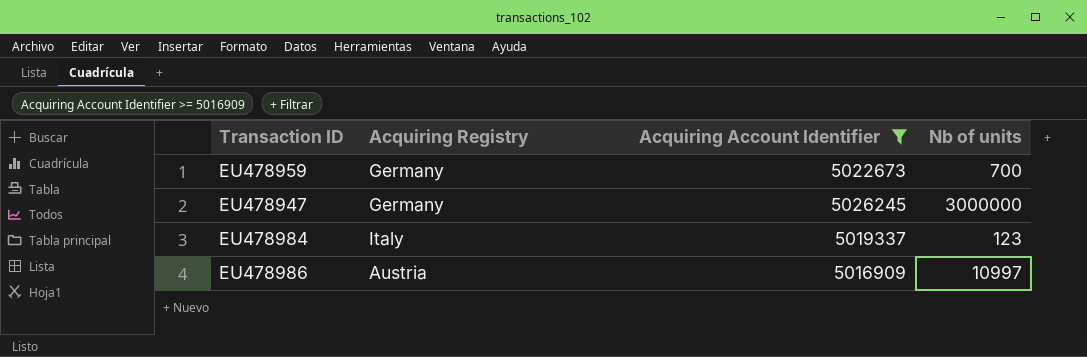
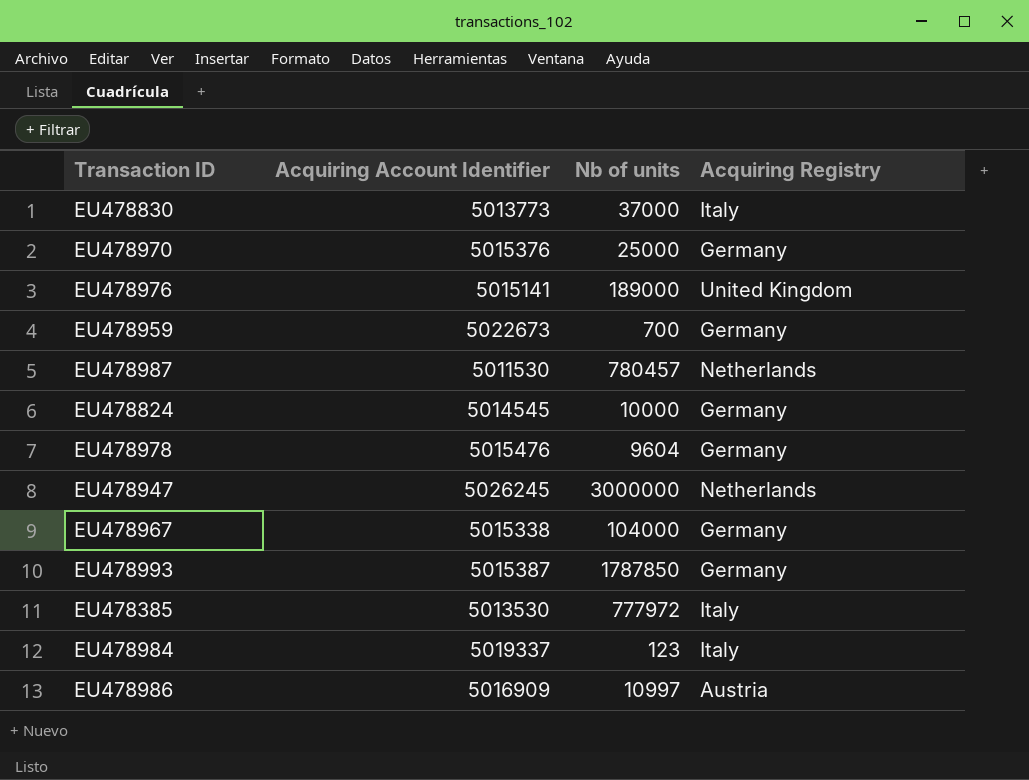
filter: Acquiring Account Identifier >= 5016909 -> none
column Acquiring Registry | position: 2 -> 4
EU478947 | Acquiring Registry: Germany -> Netherlands

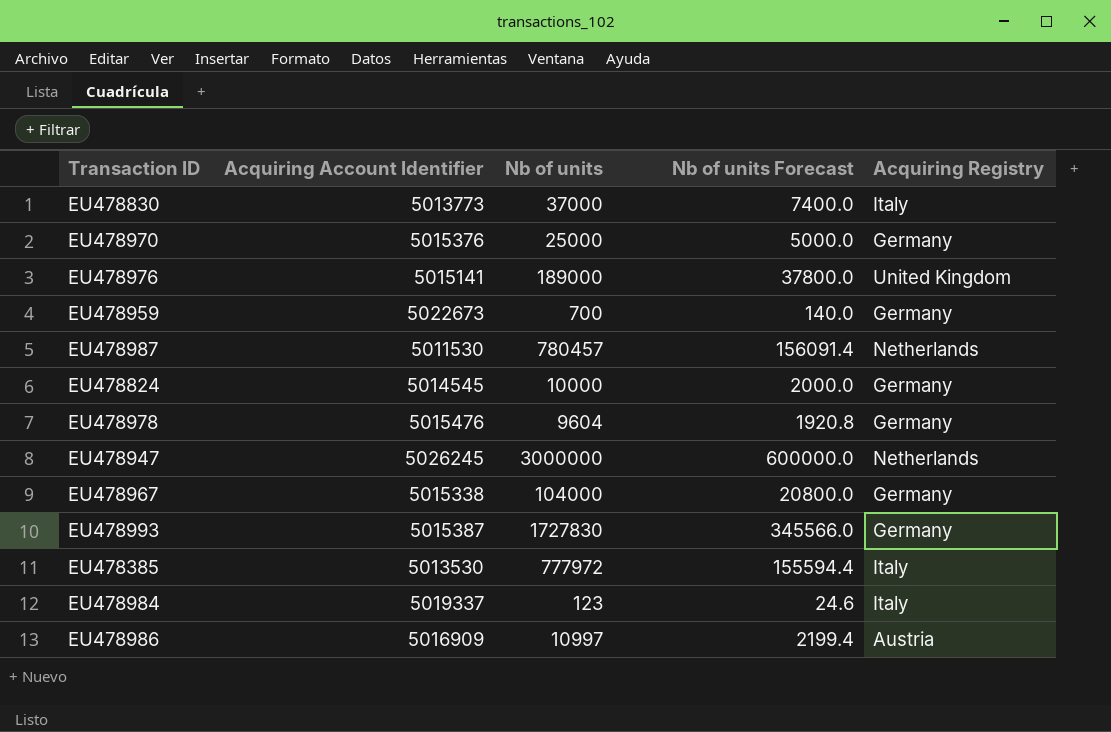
column Nb of units Forecast | formula: none -> [Nb of units] * 0.2
EU478993 | Nb of units: 1787850 -> 1727830

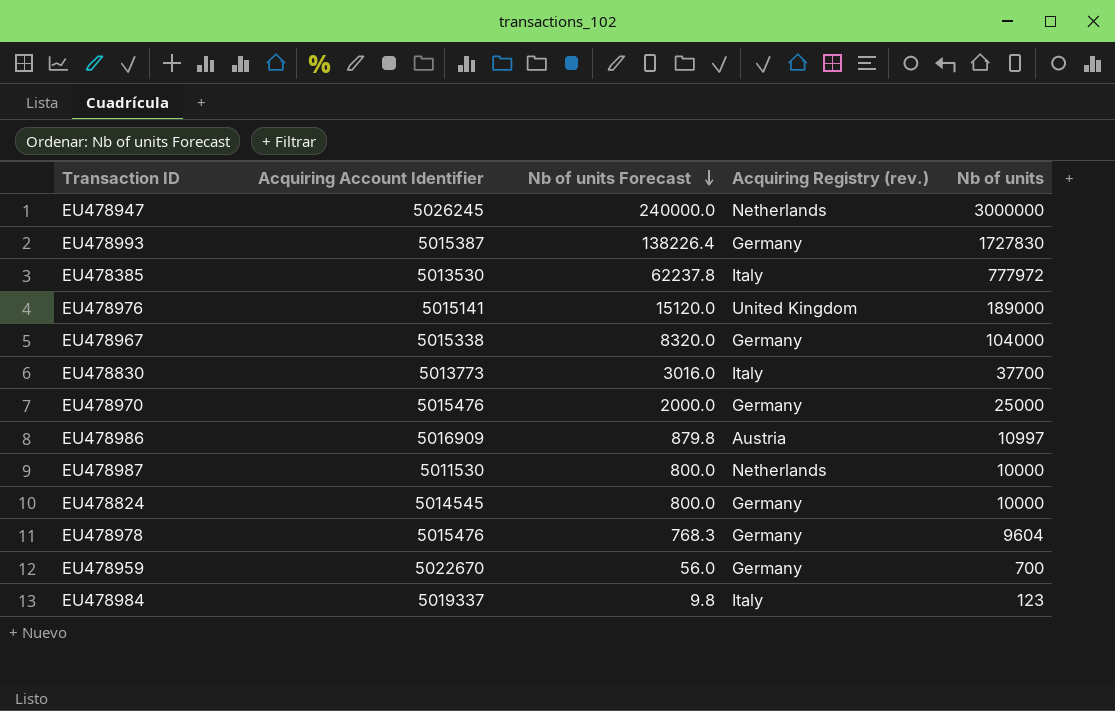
row order: none -> Nb of units Forecast descending
column Nb of units Forecast | formula: [Nb of units] * 0.2 -> [Nb of units] * 0.08
column name: Acquiring Registry -> Acquiring Registry (rev.)
column Nb of units | position: 3 -> 5
EU478830 | Nb of units: 37000 -> 37700
EU478970 | Acquiring Account Identifier: 5015376 -> 5015476
EU478987 | Nb of units: 780457 -> 10000
EU478959 | Acquiring Account Identifier: 5022673 -> 5022670

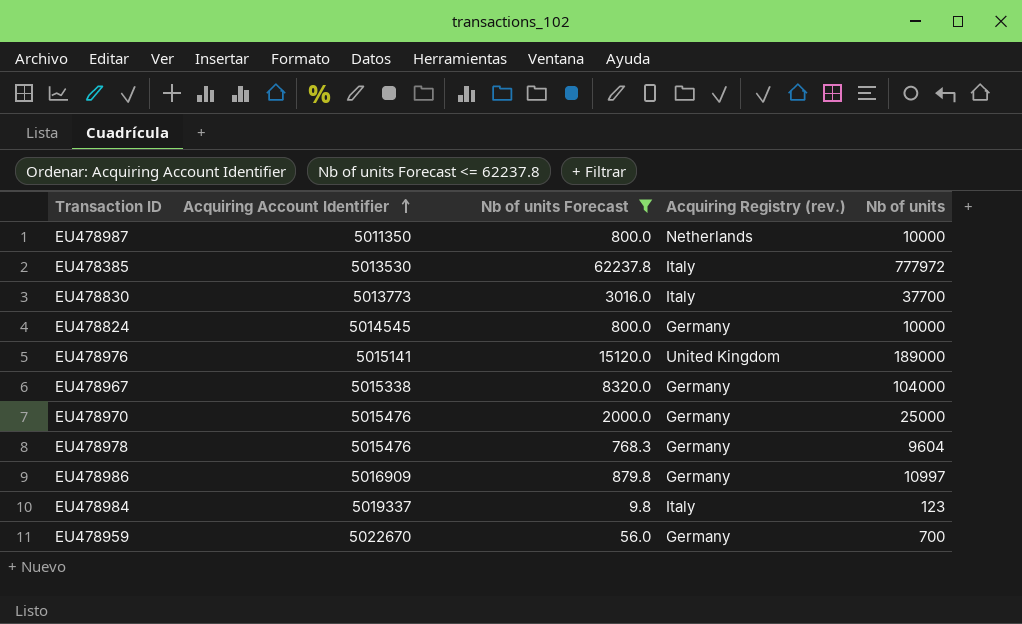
filter: none -> Nb of units Forecast <= 62237.8
row order: Nb of units Forecast descending -> Acquiring Account Identifier ascending
EU478987 | Acquiring Account Identifier: 5011530 -> 5011350
EU478986 | Acquiring Registry (rev.): Austria -> Germany

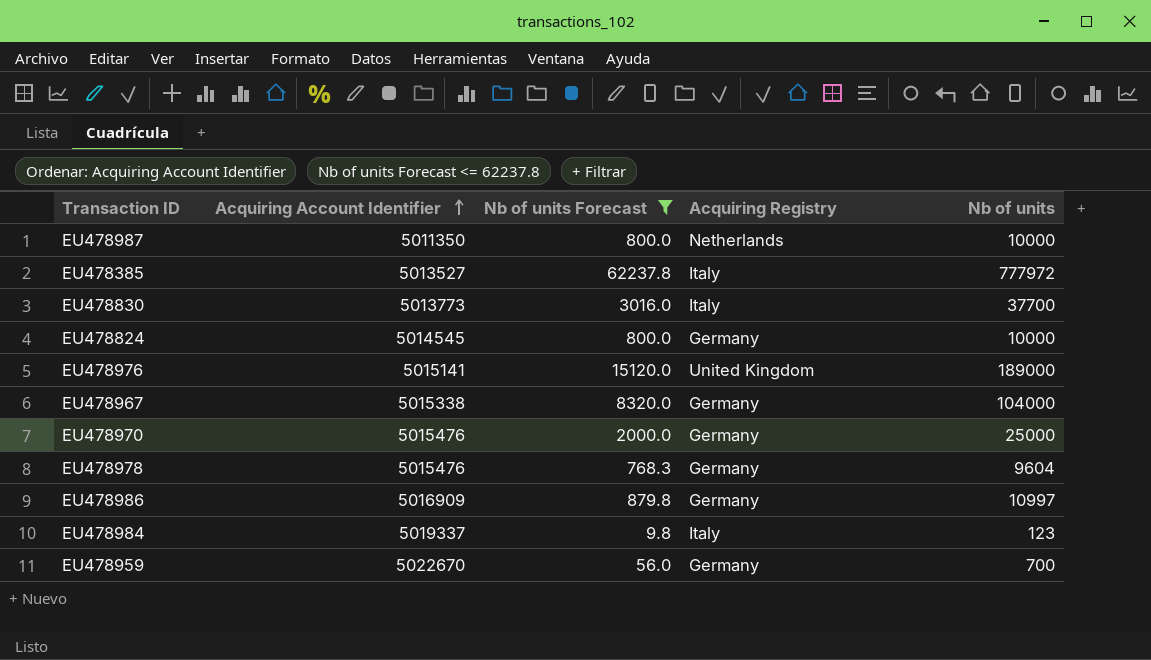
column name: Acquiring Registry (rev.) -> Acquiring Registry
EU478385 | Acquiring Account Identifier: 5013530 -> 5013527

